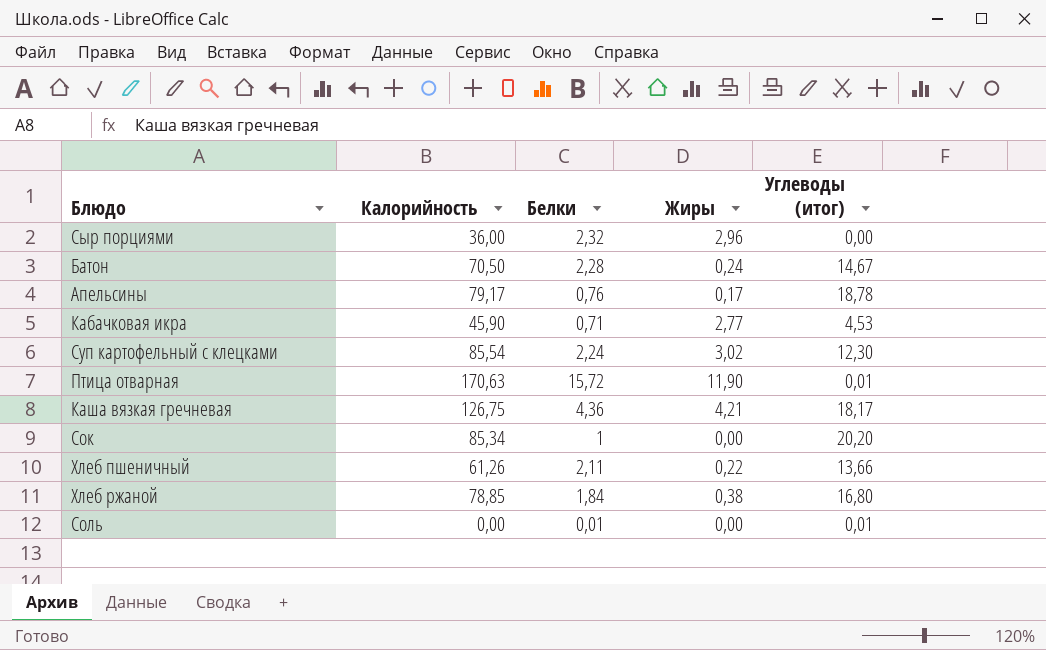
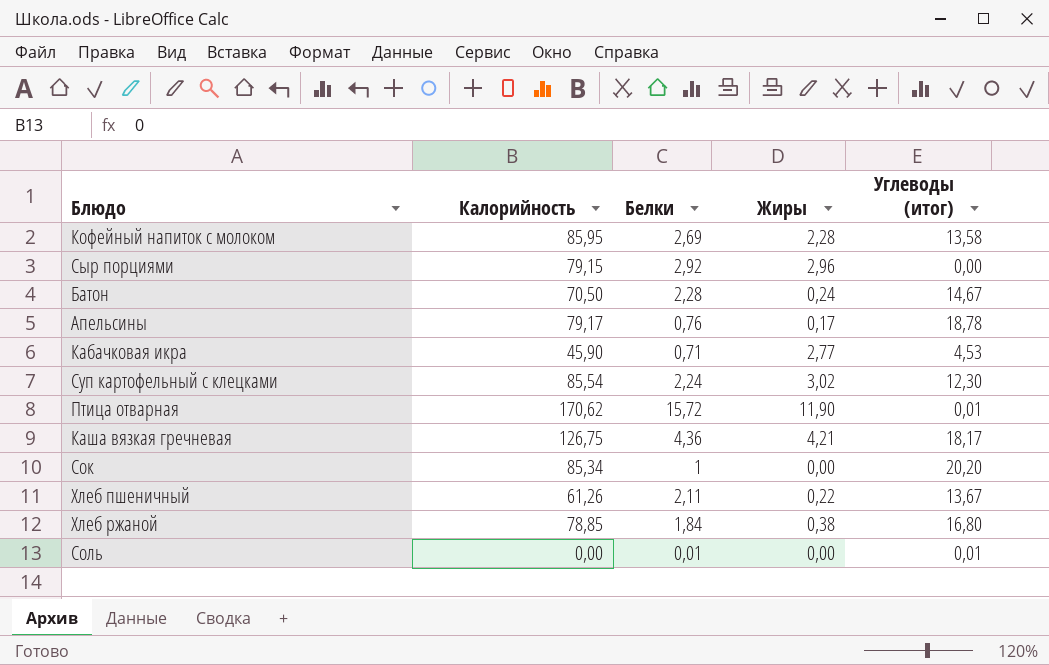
row Кофейный напиток с молоком: none -> 85,95 | 2,69 | 2,28 | 13,58
Сыр порциями | Калорийность: 36,00 -> 79,15
Сыр порциями | Белки: 2,32 -> 2,92
Птица отварная | Калорийность: 170,63 -> 170,62
Хлеб пшеничный | Углеводы (итог): 13,66 -> 13,67

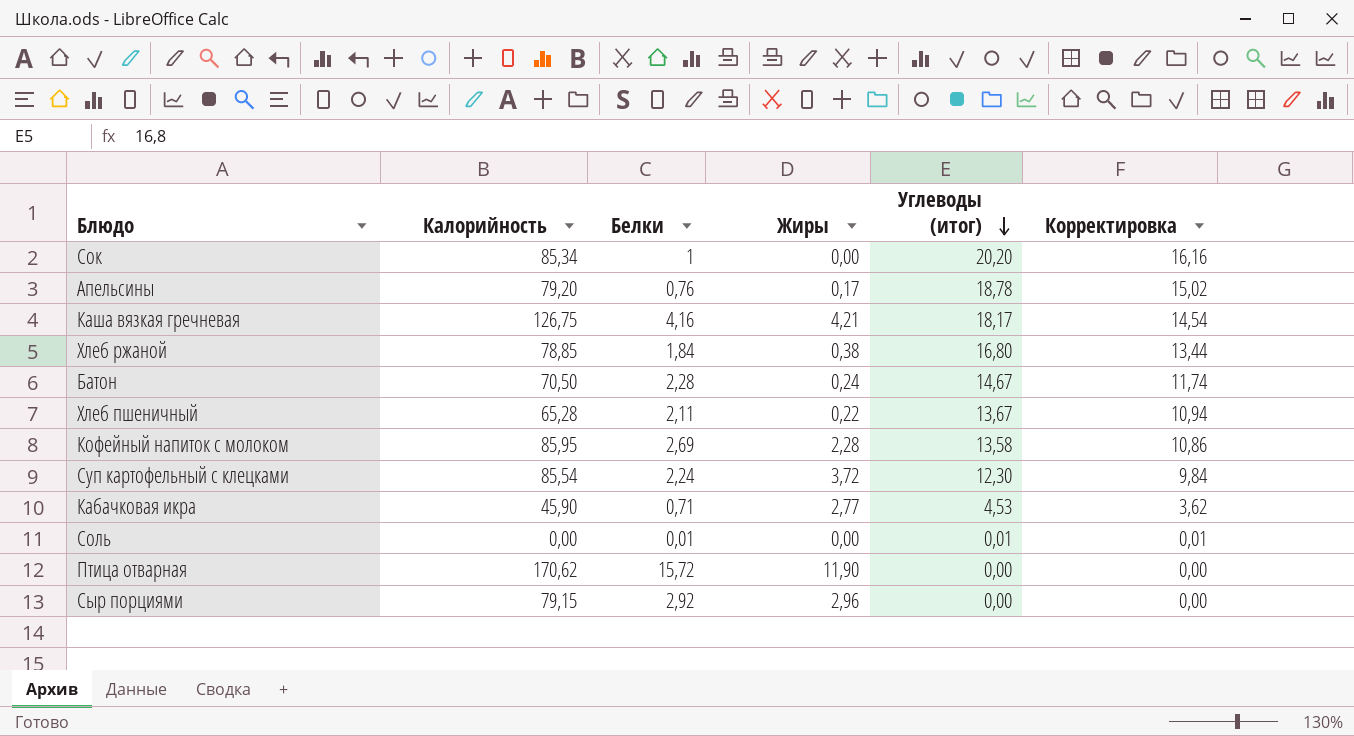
row order: none -> Углеводы (итог) descending
column Корректировка | formula: none -> [Углеводы (итог)] * 0,8
Апельсины | Калорийность: 79,17 -> 79,20
Каша вязкая гречневая | Белки: 4,36 -> 4,16
Хлеб пшеничный | Калорийность: 61,26 -> 65,28
Суп картофельный с клецками | Жиры: 3,02 -> 3,72
Птица отварная | Углеводы (итог): 0,01 -> 0,00

